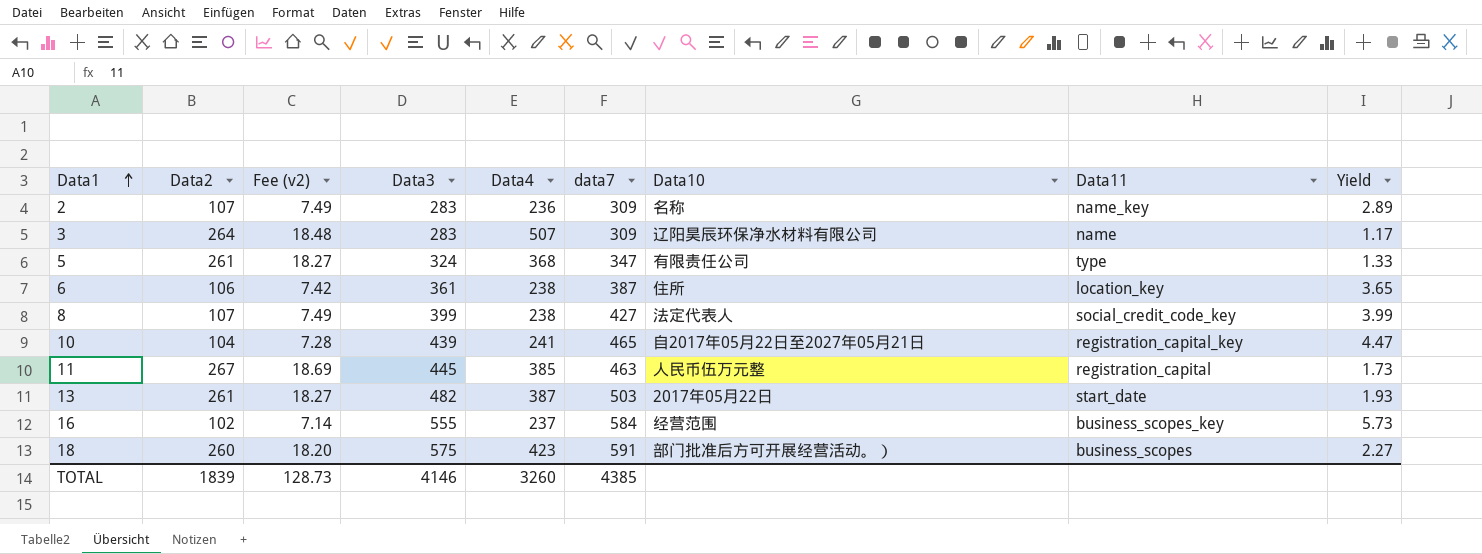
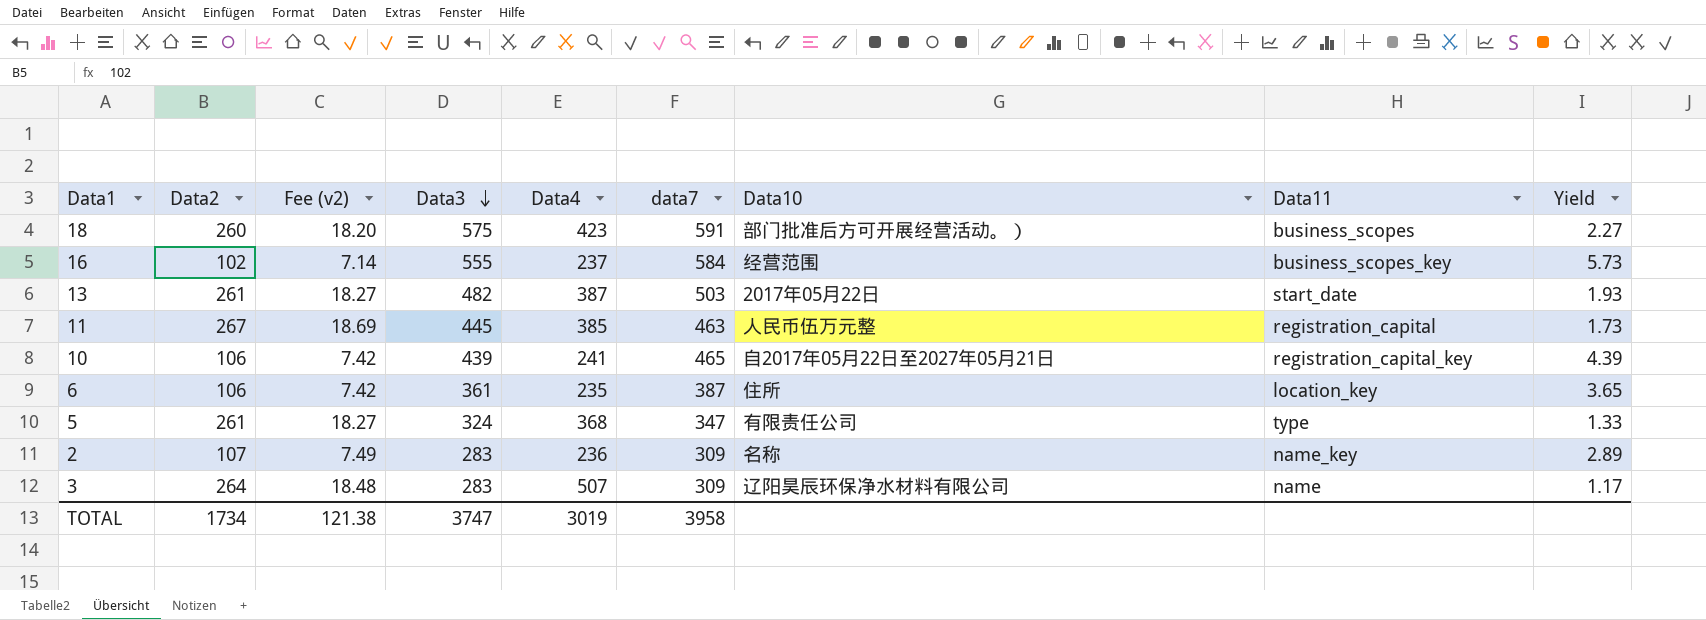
row order: Data1 ascending -> Data3 descending
row 8: 107 | 7.49 | 399 | 238 | 427 | 法定代表人 | social_credit_code_key | 3.99 -> none
10 | Data2: 104 -> 106
10 | Fee (v2): 7.28 -> 7.42
10 | Yield: 4.47 -> 4.39
6 | Data4: 238 -> 235
TOTAL | Data2: 1839 -> 1734
TOTAL | Fee (v2): 128.73 -> 121.38
TOTAL | Data3: 4146 -> 3747
TOTAL | Data4: 3260 -> 3019
TOTAL | data7: 4385 -> 3958

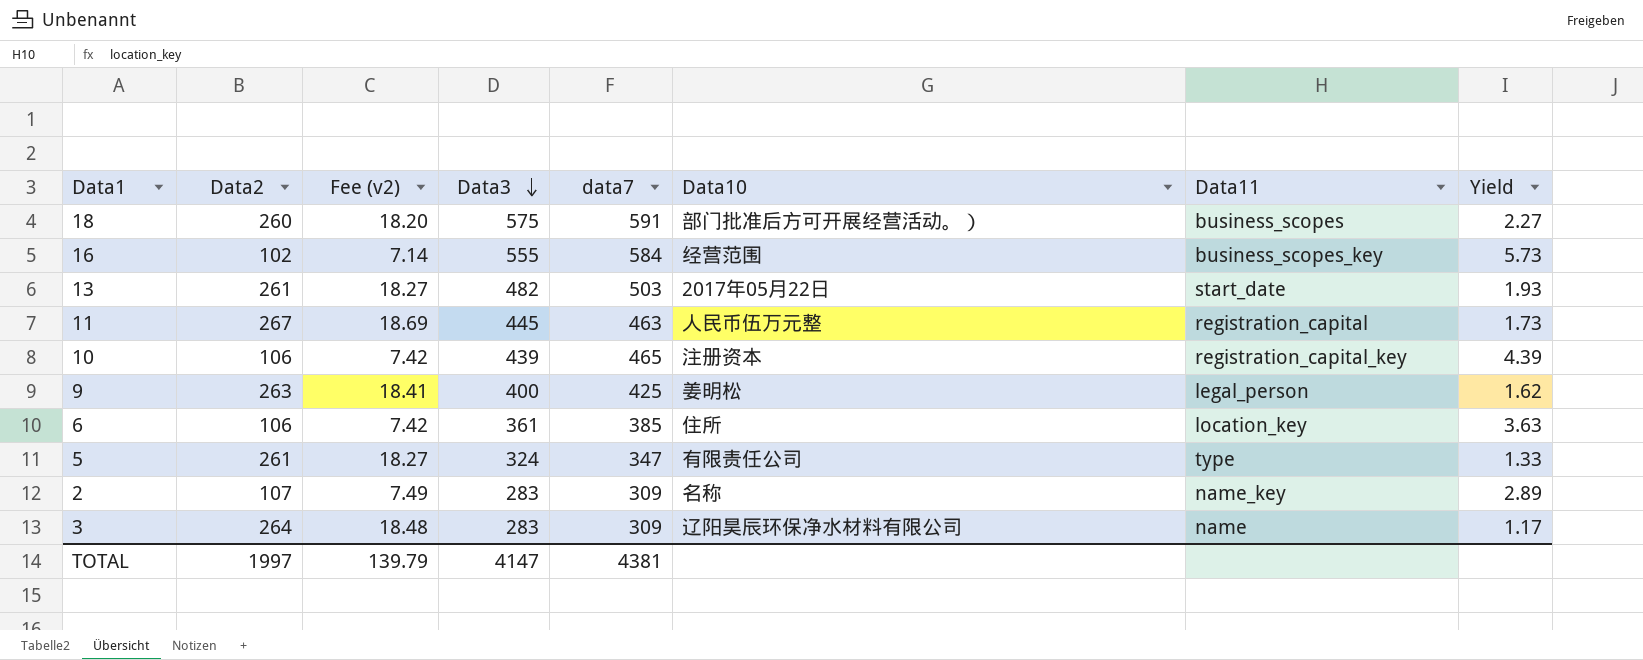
column Data4 | position: 5 -> none
10 | Data10: 自2017年05月22日至2027年05月21日 -> 注册资本
row 9: none -> 263 | 18.41 | 400 | 425 | 姜明松 | legal_person | 1.62
6 | data7: 387 -> 385
6 | Yield: 3.65 -> 3.63
TOTAL | Data2: 1734 -> 1997
TOTAL | Fee (v2): 121.38 -> 139.79
TOTAL | Data3: 3747 -> 4147
TOTAL | data7: 3958 -> 4381

